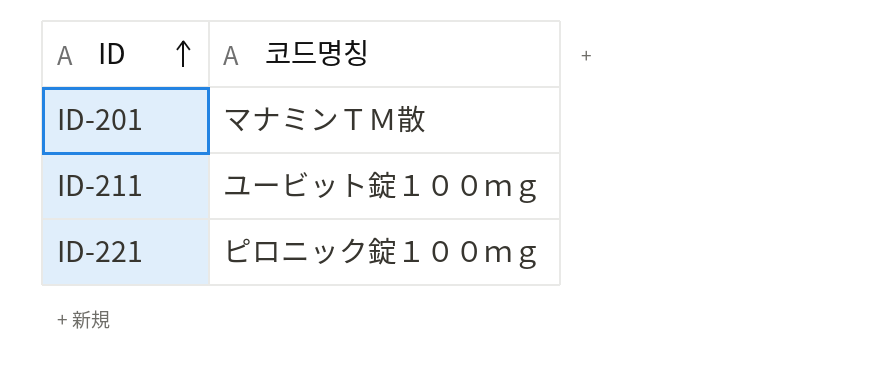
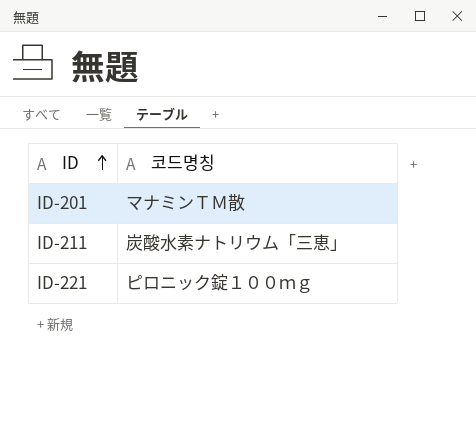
ID-211 | 코드명칭: ユービット錠１００ｍｇ -> 炭酸水素ナトリウム「三恵」

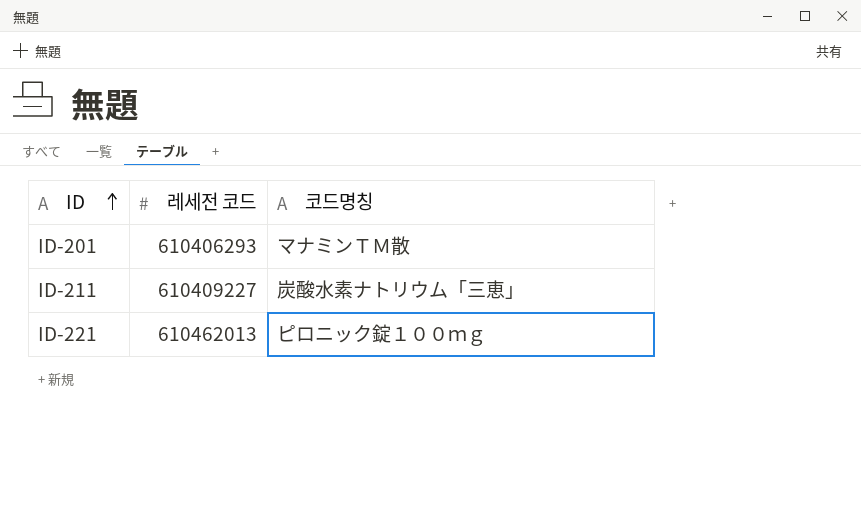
column 레세전 코드 | position: none -> 2

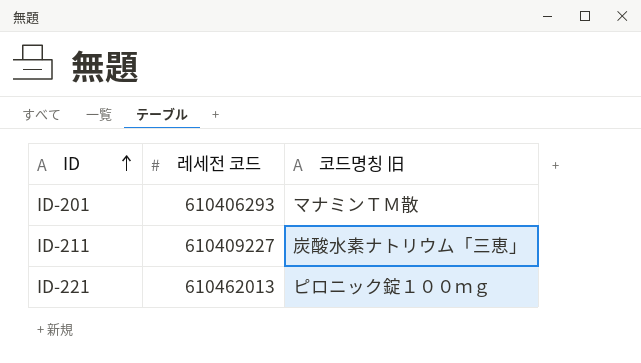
column name: 코드명칭 -> 코드명칭 旧

